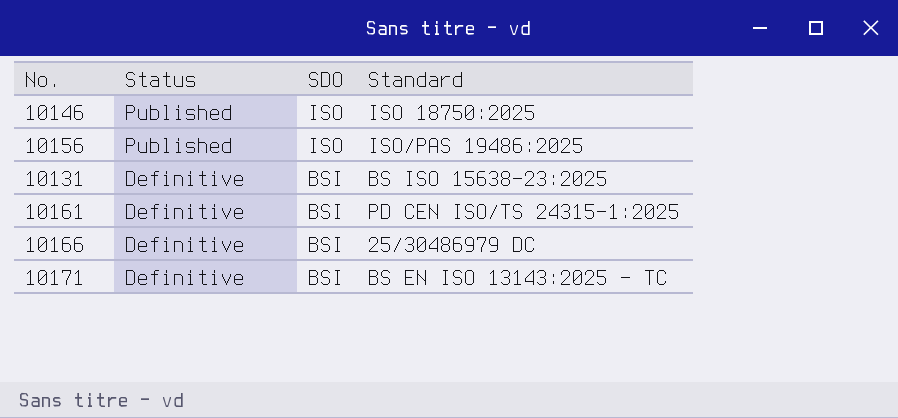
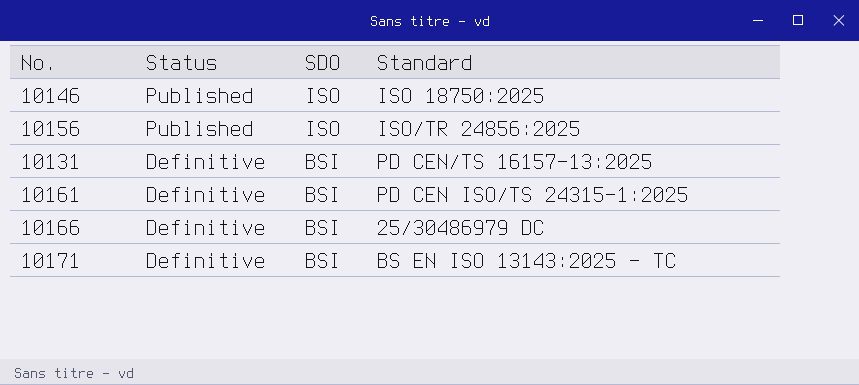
10156 | Standard: ISO/PAS 19486:2025 -> ISO/TR 24856:2025
10131 | Standard: BS ISO 15638-23:2025 -> PD CEN/TS 16157-13:2025

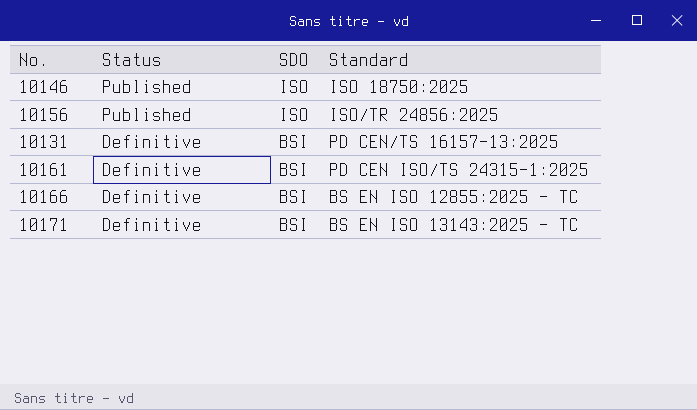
10166 | Standard: 25/30486979 DC -> BS EN ISO 12855:2025 - TC

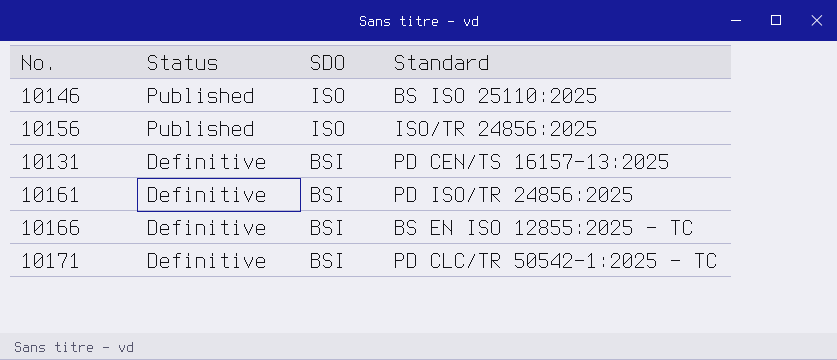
10146 | Standard: ISO 18750:2025 -> BS ISO 25110:2025
10161 | Standard: PD CEN ISO/TS 24315-1:2025 -> PD ISO/TR 24856:2025
10171 | Standard: BS EN ISO 13143:2025 - TC -> PD CLC/TR 50542-1:2025 - TC

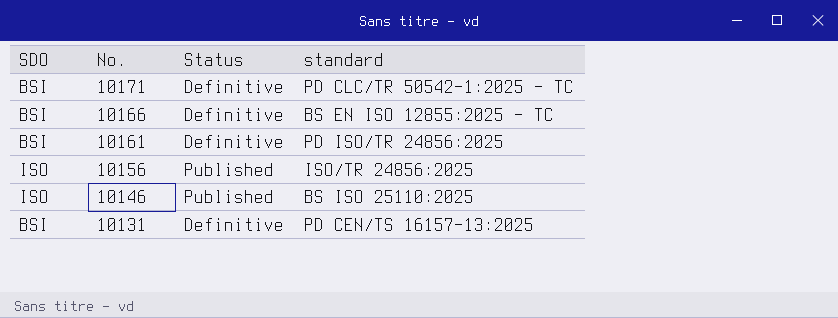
row order: Status descending -> No. descending
column SDO | position: 3 -> 1
column name: Standard -> standard

